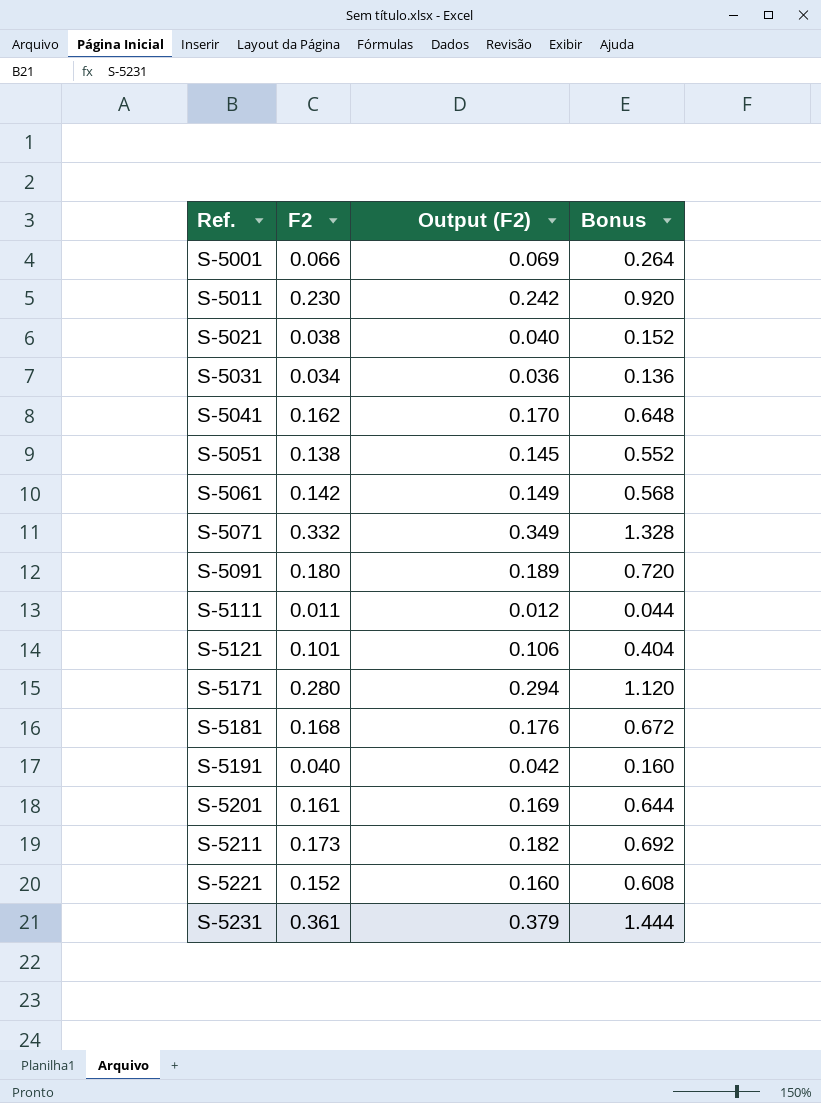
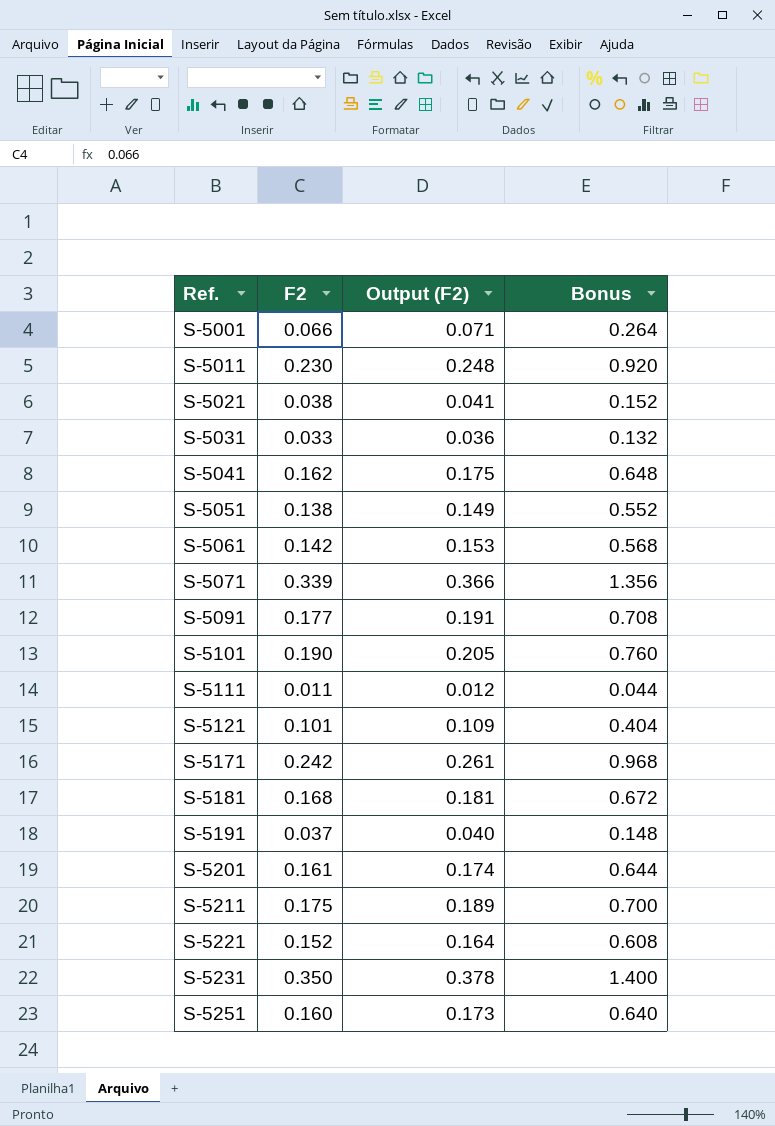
column Output (F2) | formula: [F2] * 1.05 -> [F2] * 1.08
S-5031 | F2: 0.034 -> 0.033
S-5031 | Bonus: 0.136 -> 0.132
S-5071 | F2: 0.332 -> 0.339
S-5071 | Bonus: 1.328 -> 1.356
S-5091 | F2: 0.180 -> 0.177
S-5091 | Bonus: 0.720 -> 0.708
row S-5101: none -> 0.190 | 0.205 | 0.760
S-5171 | F2: 0.280 -> 0.242
S-5171 | Bonus: 1.120 -> 0.968
S-5191 | F2: 0.040 -> 0.037
S-5191 | Bonus: 0.160 -> 0.148
S-5211 | F2: 0.173 -> 0.175
S-5211 | Bonus: 0.692 -> 0.700
S-5231 | F2: 0.361 -> 0.350
S-5231 | Bonus: 1.444 -> 1.400
row S-5251: none -> 0.160 | 0.173 | 0.640

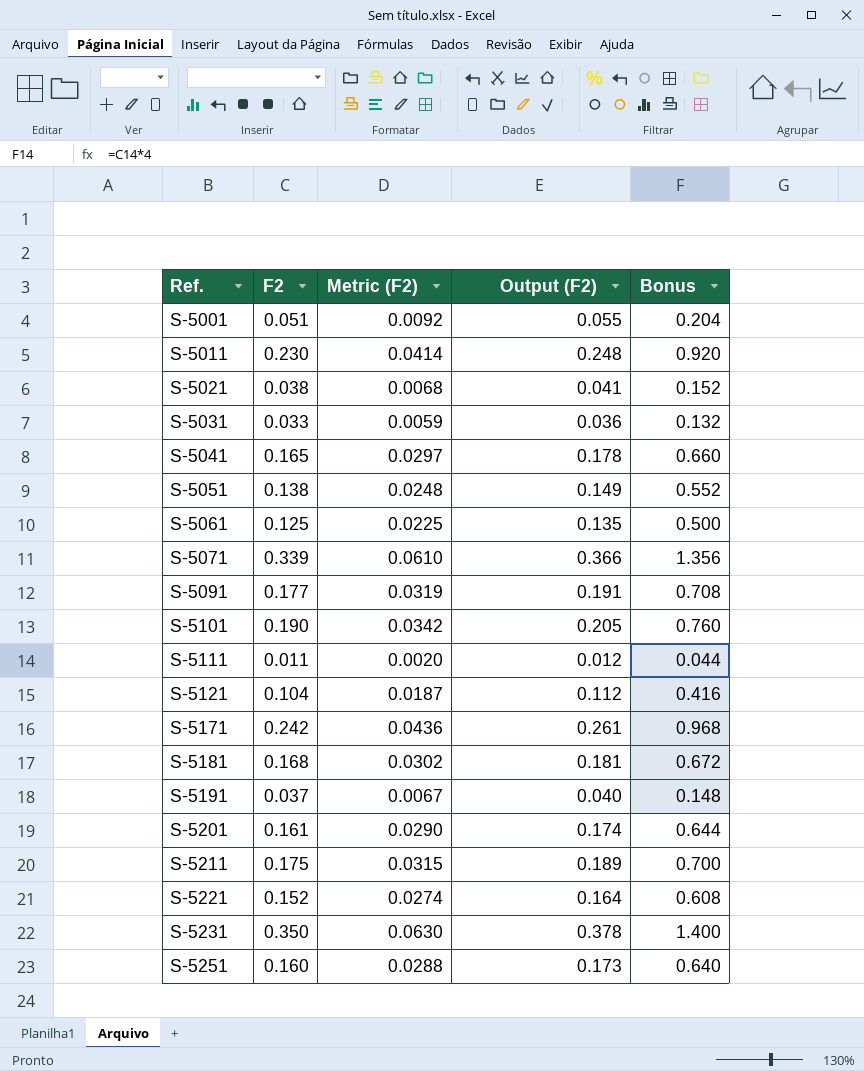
column Metric (F2) | formula: none -> [F2] * 0.18
S-5001 | F2: 0.066 -> 0.051
S-5001 | Output (F2): 0.071 -> 0.055
S-5001 | Bonus: 0.264 -> 0.204
S-5041 | F2: 0.162 -> 0.165
S-5041 | Output (F2): 0.175 -> 0.178
S-5041 | Bonus: 0.648 -> 0.660
S-5061 | F2: 0.142 -> 0.125
S-5061 | Output (F2): 0.153 -> 0.135
S-5061 | Bonus: 0.568 -> 0.500
S-5121 | F2: 0.101 -> 0.104
S-5121 | Output (F2): 0.109 -> 0.112
S-5121 | Bonus: 0.404 -> 0.416

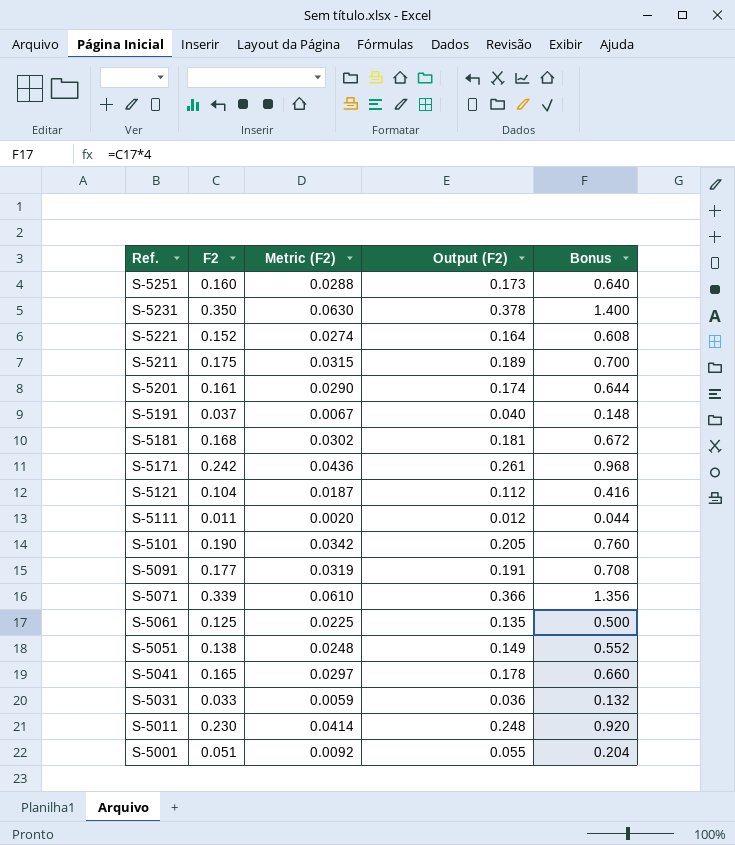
row order: Ref. ascending -> Ref. descending
row S-5021: 0.038 | 0.0068 | 0.041 | 0.152 -> none

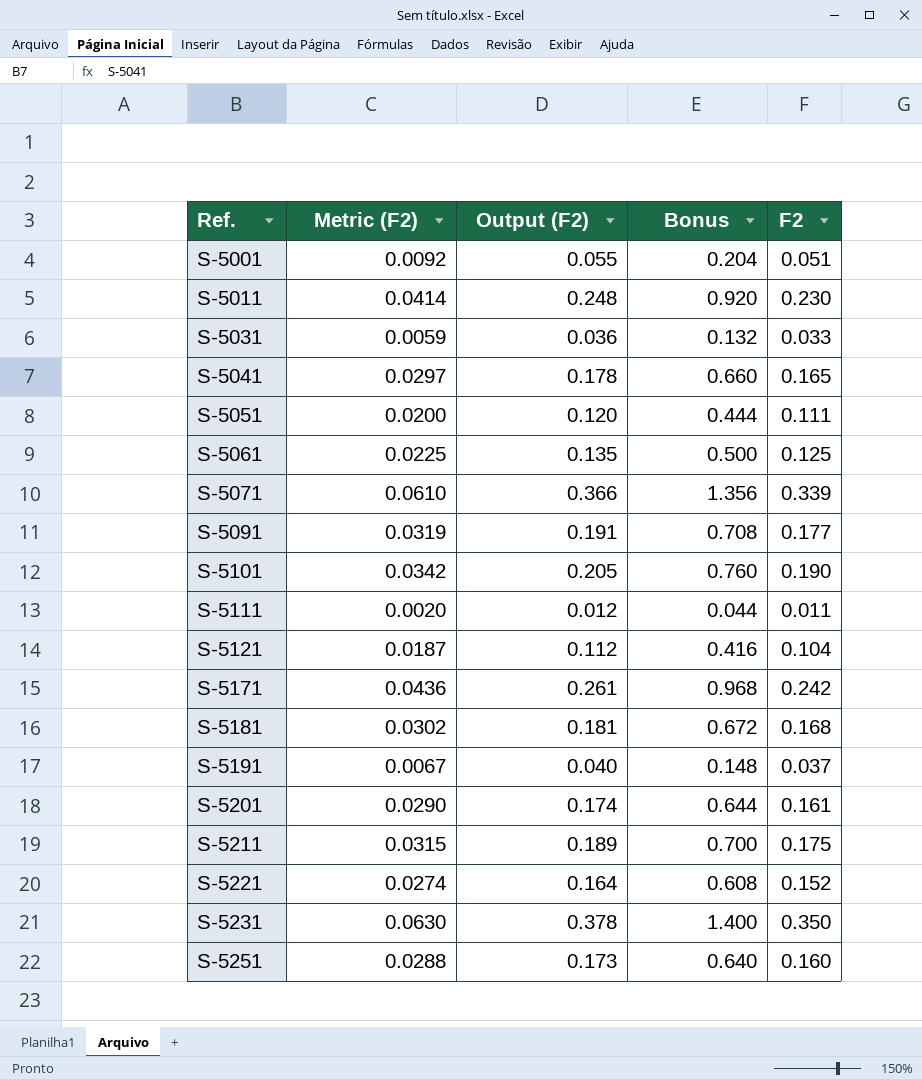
row order: Ref. descending -> Ref. ascending
column F2 | position: 2 -> 5
S-5051 | Metric (F2): 0.0248 -> 0.0200
S-5051 | Output (F2): 0.149 -> 0.120
S-5051 | Bonus: 0.552 -> 0.444
S-5051 | F2: 0.138 -> 0.111

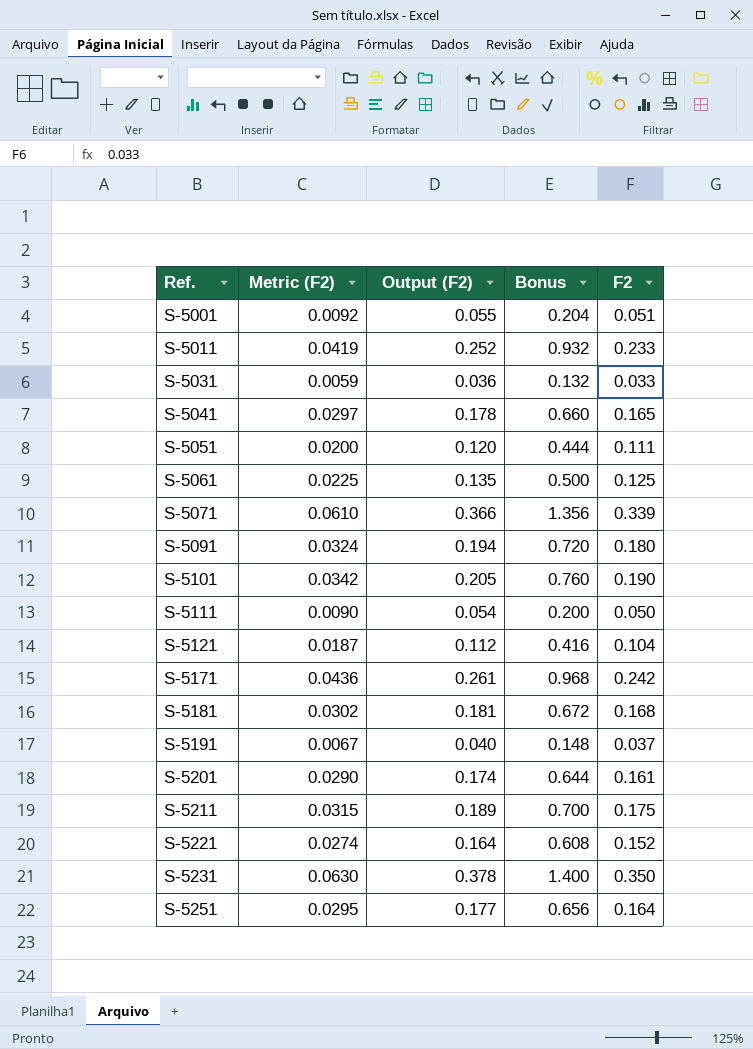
S-5011 | Metric (F2): 0.0414 -> 0.0419
S-5011 | Output (F2): 0.248 -> 0.252
S-5011 | Bonus: 0.920 -> 0.932
S-5011 | F2: 0.230 -> 0.233
S-5091 | Metric (F2): 0.0319 -> 0.0324
S-5091 | Output (F2): 0.191 -> 0.194
S-5091 | Bonus: 0.708 -> 0.720
S-5091 | F2: 0.177 -> 0.180
S-5111 | Metric (F2): 0.0020 -> 0.0090
S-5111 | Output (F2): 0.012 -> 0.054
S-5111 | Bonus: 0.044 -> 0.200
S-5111 | F2: 0.011 -> 0.050
S-5251 | Metric (F2): 0.0288 -> 0.0295
S-5251 | Output (F2): 0.173 -> 0.177
S-5251 | Bonus: 0.640 -> 0.656
S-5251 | F2: 0.160 -> 0.164

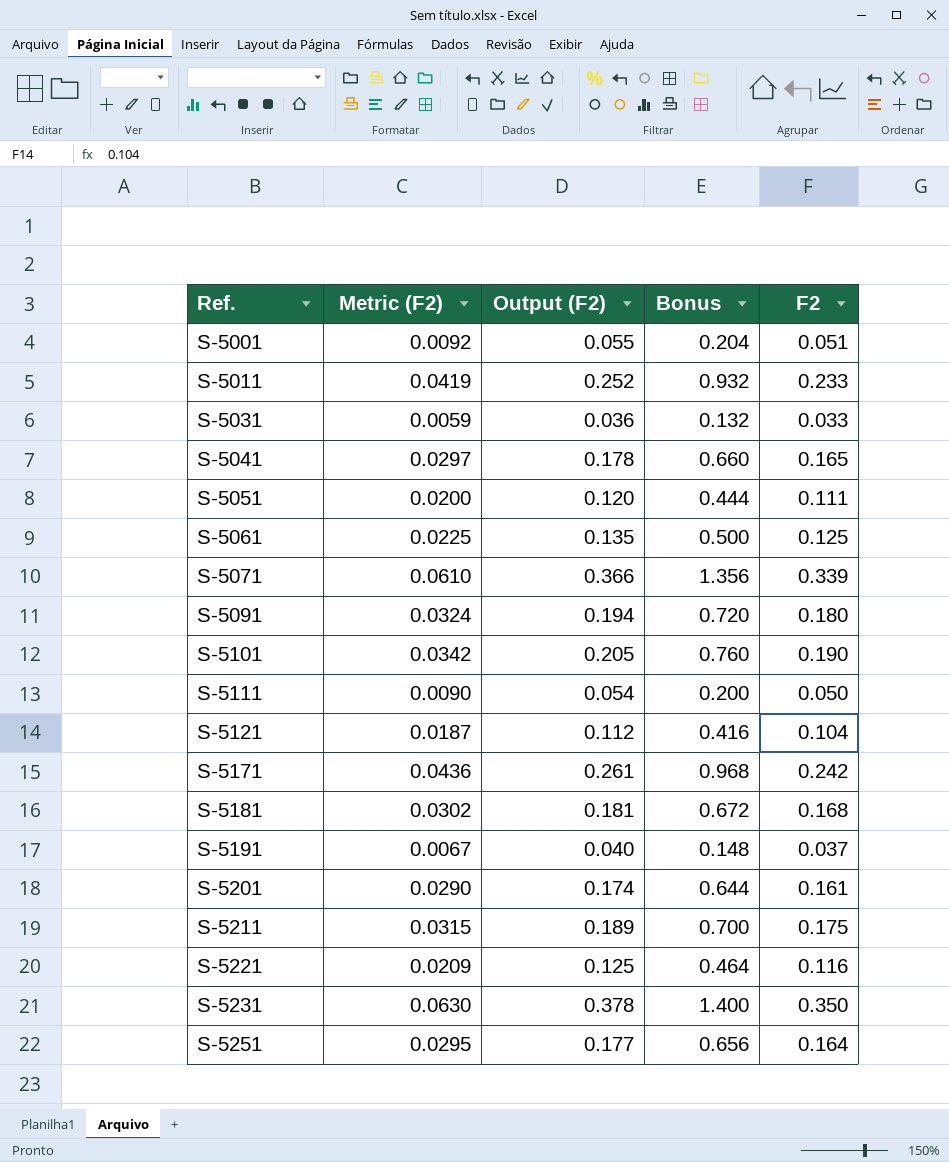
S-5221 | Metric (F2): 0.0274 -> 0.0209
S-5221 | Output (F2): 0.164 -> 0.125
S-5221 | Bonus: 0.608 -> 0.464
S-5221 | F2: 0.152 -> 0.116

